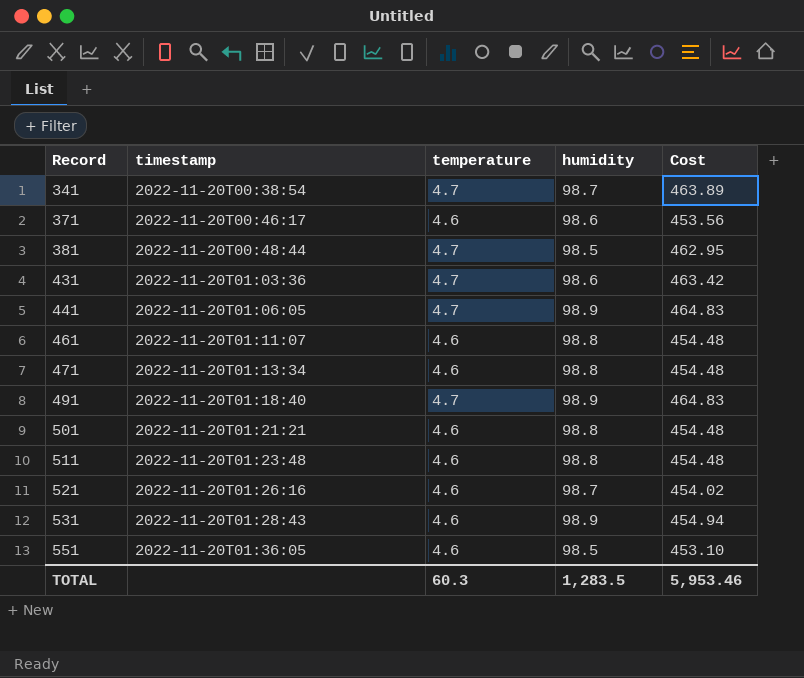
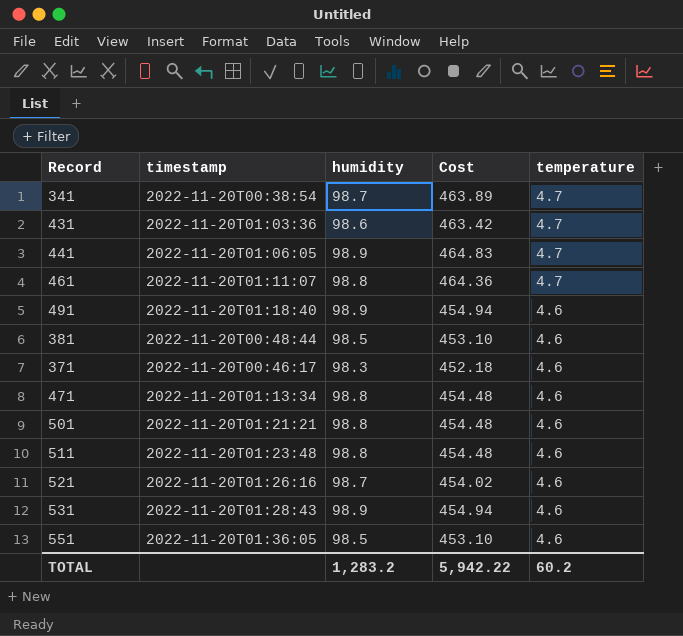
row order: Record ascending -> temperature descending
column temperature | position: 3 -> 5
461 | Cost: 454.48 -> 464.36
461 | temperature: 4.6 -> 4.7
491 | Cost: 464.83 -> 454.94
491 | temperature: 4.7 -> 4.6
381 | Cost: 462.95 -> 453.10
381 | temperature: 4.7 -> 4.6
371 | humidity: 98.6 -> 98.3
371 | Cost: 453.56 -> 452.18
TOTAL | humidity: 1,283.5 -> 1,283.2
TOTAL | Cost: 5,953.46 -> 5,942.22
TOTAL | temperature: 60.3 -> 60.2

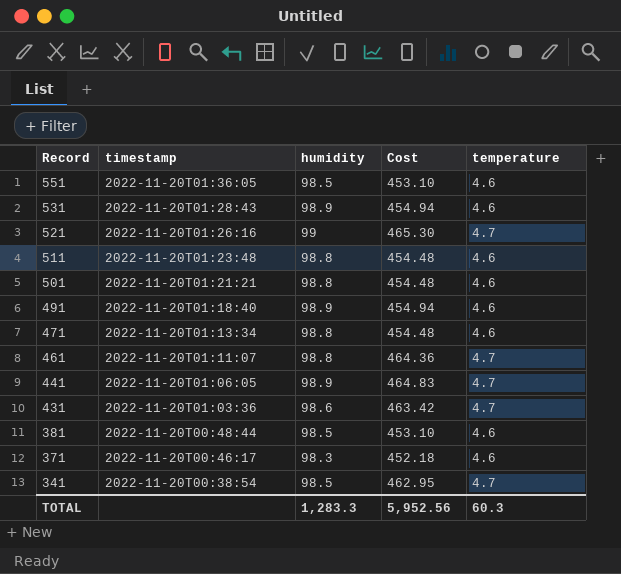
row order: temperature descending -> Record descending
521 | humidity: 98.7 -> 99
521 | Cost: 454.02 -> 465.30
521 | temperature: 4.6 -> 4.7
341 | humidity: 98.7 -> 98.5
341 | Cost: 463.89 -> 462.95
TOTAL | humidity: 1,283.2 -> 1,283.3
TOTAL | Cost: 5,942.22 -> 5,952.56
TOTAL | temperature: 60.2 -> 60.3

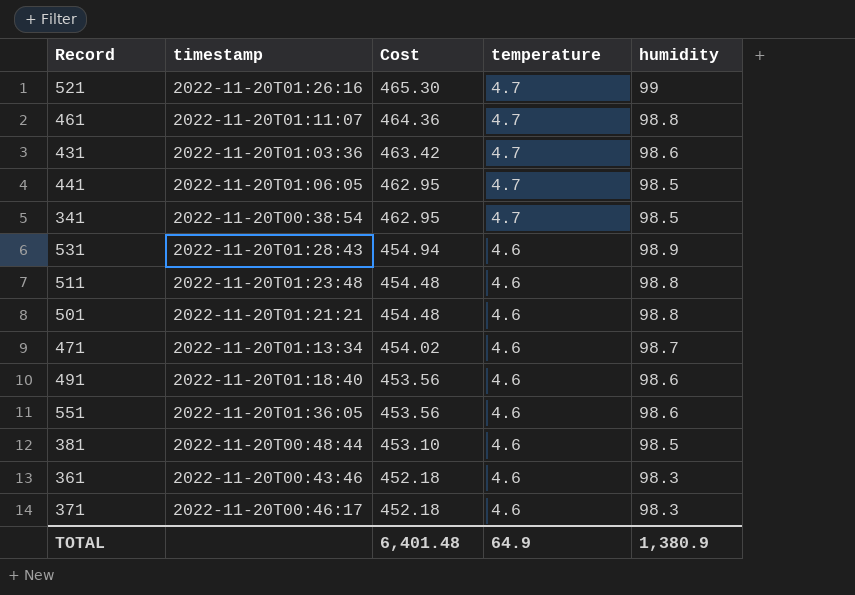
row order: Record descending -> Cost descending
column humidity | position: 3 -> 5
441 | Cost: 464.83 -> 462.95
441 | humidity: 98.9 -> 98.5
471 | Cost: 454.48 -> 454.02
471 | humidity: 98.8 -> 98.7
491 | Cost: 454.94 -> 453.56
491 | humidity: 98.9 -> 98.6
551 | Cost: 453.10 -> 453.56
551 | humidity: 98.5 -> 98.6
row 361: none -> 2022-11-20T00:43:46 | 452.18 | 4.6 | 98.3
TOTAL | Cost: 5,952.56 -> 6,401.48
TOTAL | temperature: 60.3 -> 64.9
TOTAL | humidity: 1,283.3 -> 1,380.9

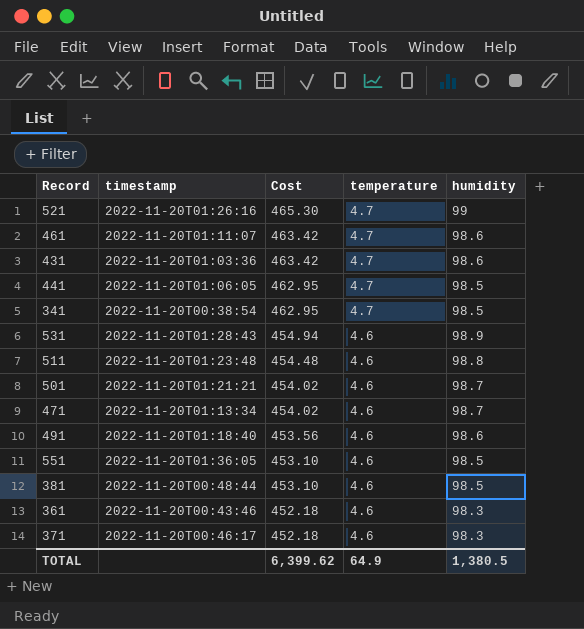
461 | Cost: 464.36 -> 463.42
461 | humidity: 98.8 -> 98.6
501 | Cost: 454.48 -> 454.02
501 | humidity: 98.8 -> 98.7
551 | Cost: 453.56 -> 453.10
551 | humidity: 98.6 -> 98.5
TOTAL | Cost: 6,401.48 -> 6,399.62
TOTAL | humidity: 1,380.9 -> 1,380.5

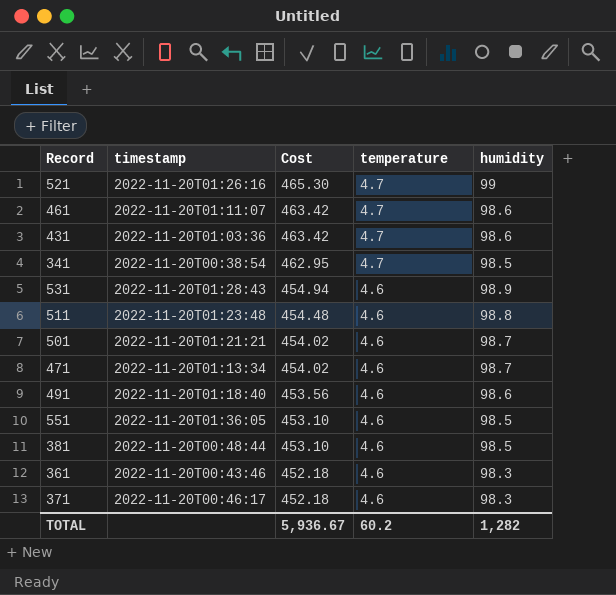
row 441: 2022-11-20T01:06:05 | 462.95 | 4.7 | 98.5 -> none
TOTAL | Cost: 6,399.62 -> 5,936.67
TOTAL | temperature: 64.9 -> 60.2
TOTAL | humidity: 1,380.5 -> 1,282

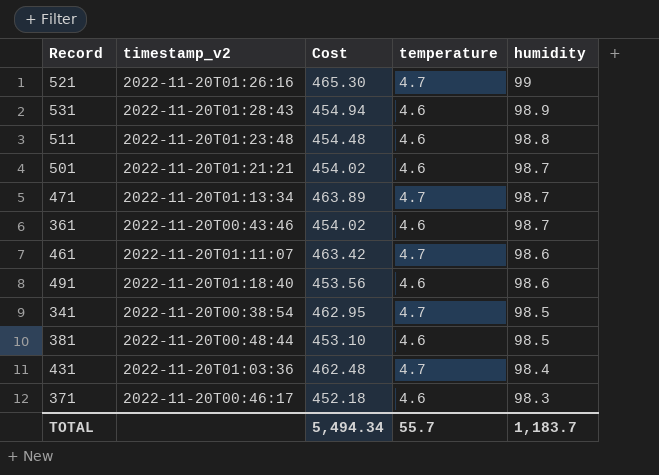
row order: Cost descending -> humidity descending
column name: timestamp -> timestamp_v2
row 551: 2022-11-20T01:36:05 | 453.10 | 4.6 | 98.5 -> none
471 | Cost: 454.02 -> 463.89
471 | temperature: 4.6 -> 4.7
361 | Cost: 452.18 -> 454.02
361 | humidity: 98.3 -> 98.7
431 | Cost: 463.42 -> 462.48
431 | humidity: 98.6 -> 98.4
TOTAL | Cost: 5,936.67 -> 5,494.34
TOTAL | temperature: 60.2 -> 55.7
TOTAL | humidity: 1,282 -> 1,183.7

